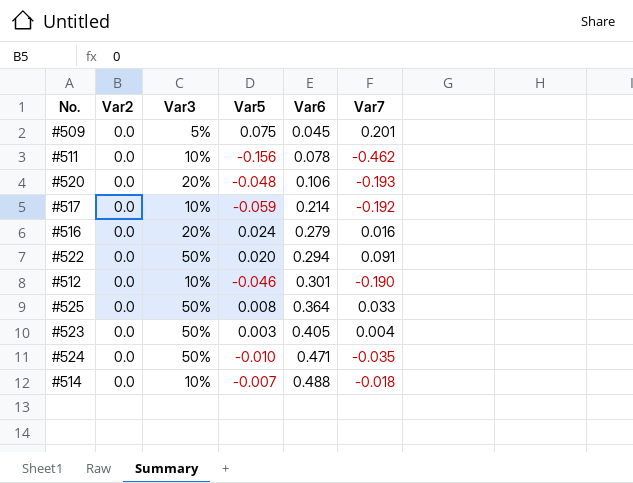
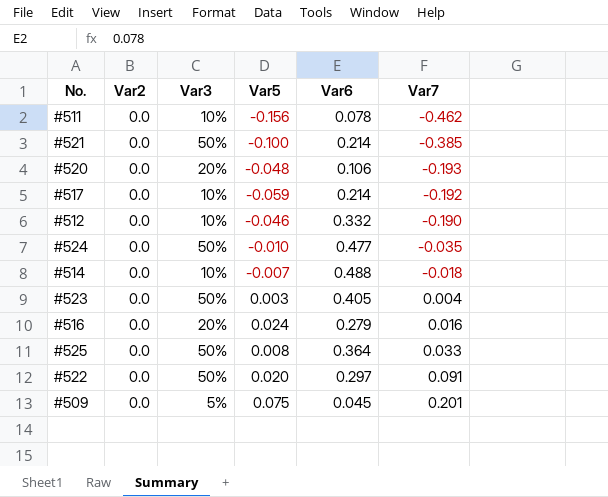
row order: Var6 ascending -> Var7 ascending
row #521: none -> 0.0 | 50% | -0.100 | 0.214 | -0.385
#512 | Var6: 0.301 -> 0.332
#524 | Var6: 0.471 -> 0.477
#522 | Var6: 0.294 -> 0.297

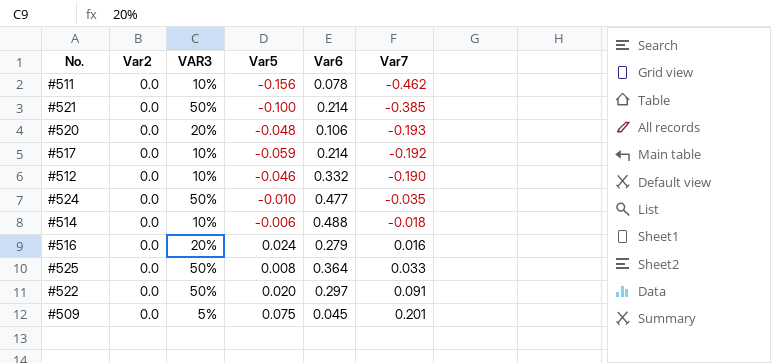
column name: Var3 -> VAR3
row #523: 0.0 | 50% | 0.003 | 0.405 | 0.004 -> none
#514 | Var5: -0.007 -> -0.006

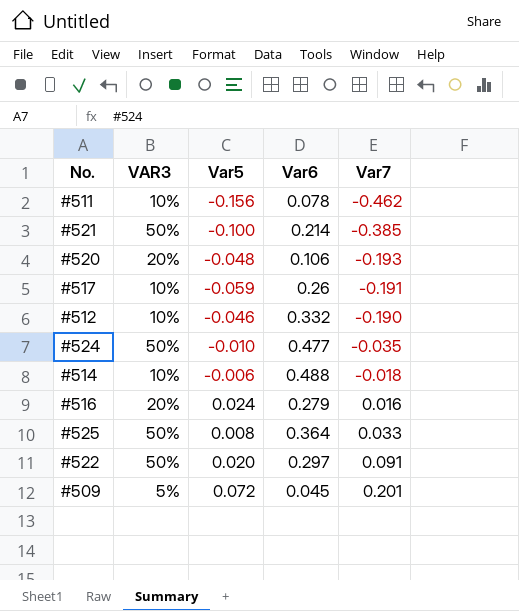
column Var2 | position: 2 -> none
#517 | Var6: 0.214 -> 0.26
#517 | Var7: -0.192 -> -0.191
#509 | Var5: 0.075 -> 0.072

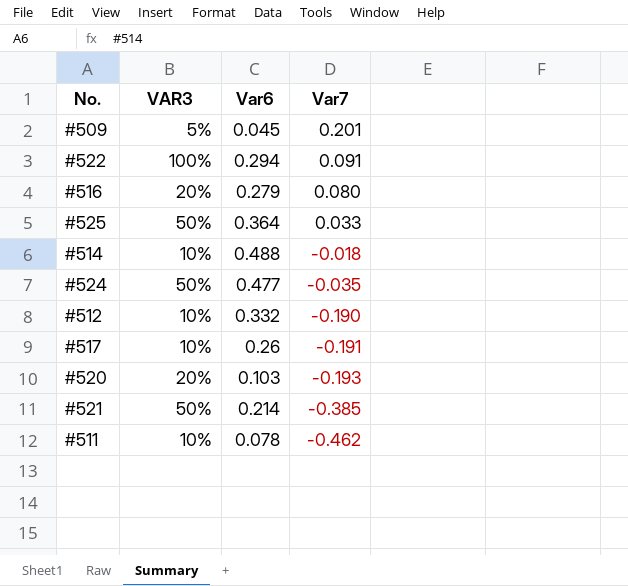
row order: Var7 ascending -> Var7 descending
column Var5 | position: 3 -> none
#522 | VAR3: 50% -> 100%
#522 | Var6: 0.297 -> 0.294
#516 | Var7: 0.016 -> 0.080
#520 | Var6: 0.106 -> 0.103

